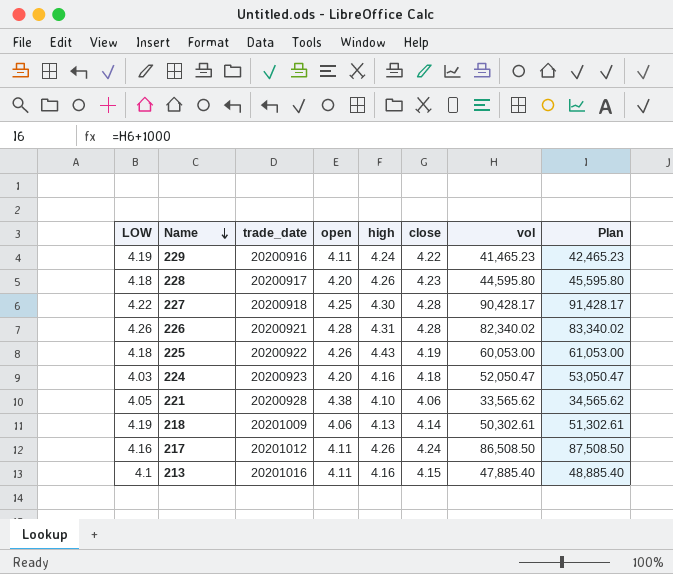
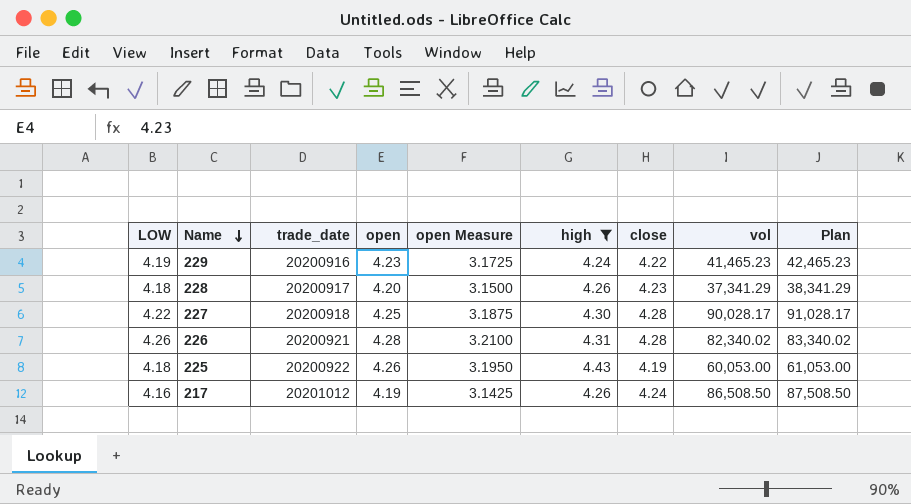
filter: none -> high >= 4.24
column open Measure | formula: none -> [open] * 0.75
229 | open: 4.11 -> 4.23
228 | vol: 44,595.80 -> 37,341.29
228 | Plan: 45,595.80 -> 38,341.29
227 | vol: 90,428.17 -> 90,028.17
227 | Plan: 91,428.17 -> 91,028.17
217 | open: 4.11 -> 4.19

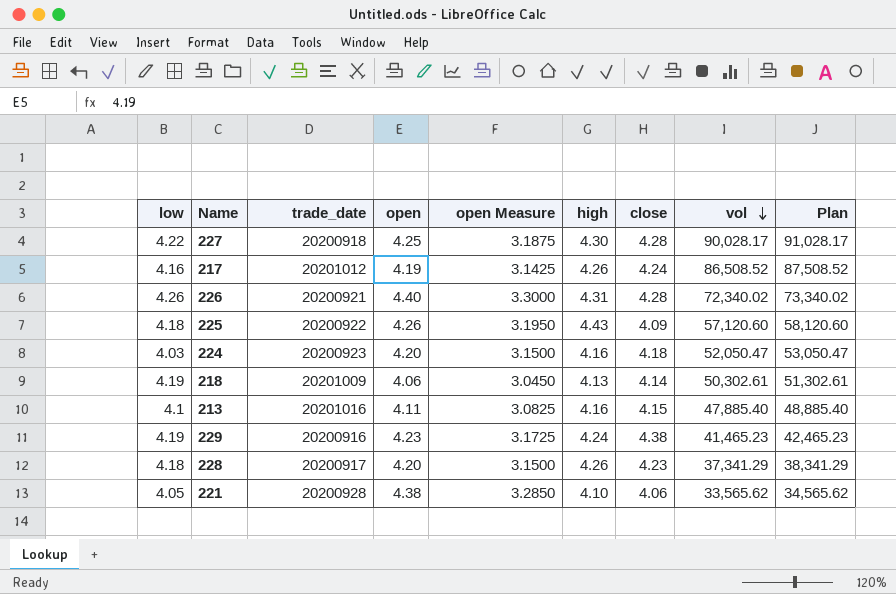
filter: high >= 4.24 -> none
row order: Name descending -> vol descending
column name: LOW -> low
217 | vol: 86,508.50 -> 86,508.52
217 | Plan: 87,508.50 -> 87,508.52
226 | open: 4.28 -> 4.40
226 | open Measure: 3.2100 -> 3.3000
226 | vol: 82,340.02 -> 72,340.02
226 | Plan: 83,340.02 -> 73,340.02
225 | close: 4.19 -> 4.09
225 | vol: 60,053.00 -> 57,120.60
225 | Plan: 61,053.00 -> 58,120.60
229 | close: 4.22 -> 4.38

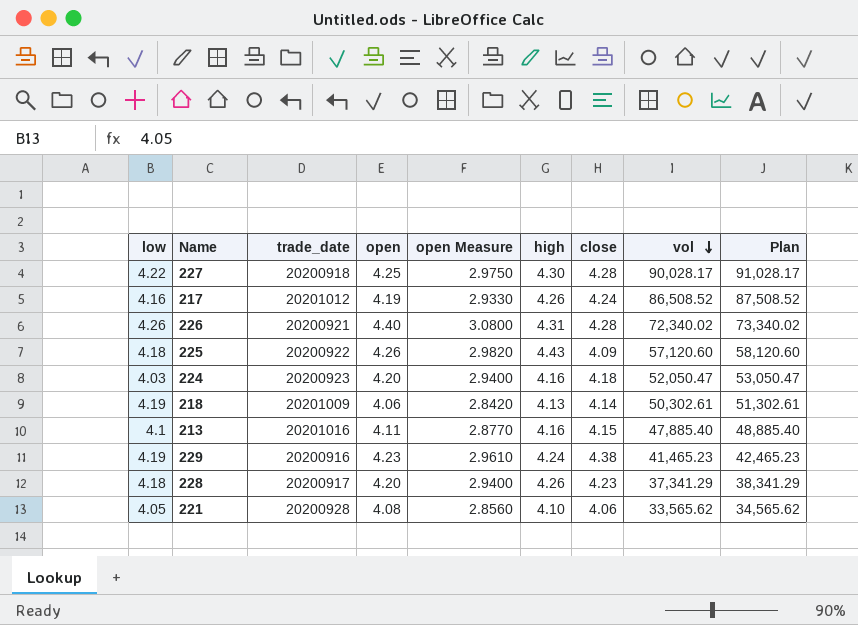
column open Measure | formula: [open] * 0.75 -> [open] * 0.7
221 | open: 4.38 -> 4.08

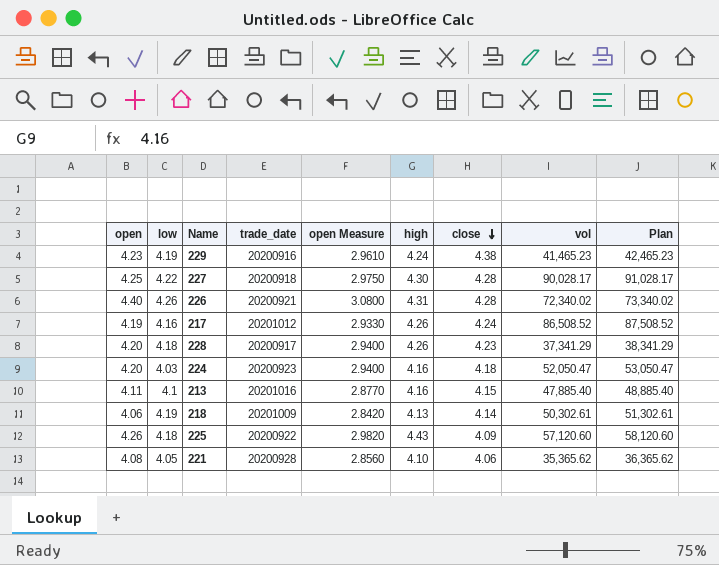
row order: vol descending -> close descending
column open | position: 4 -> 1
221 | vol: 33,565.62 -> 35,365.62
221 | Plan: 34,565.62 -> 36,365.62

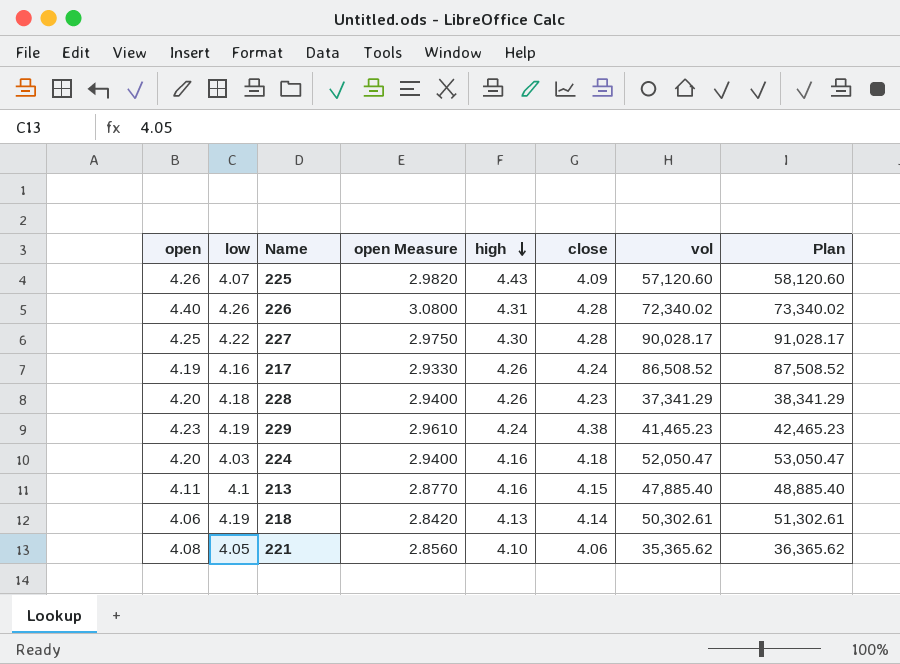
row order: close descending -> high descending
column trade_date | position: 4 -> none
225 | low: 4.18 -> 4.07

